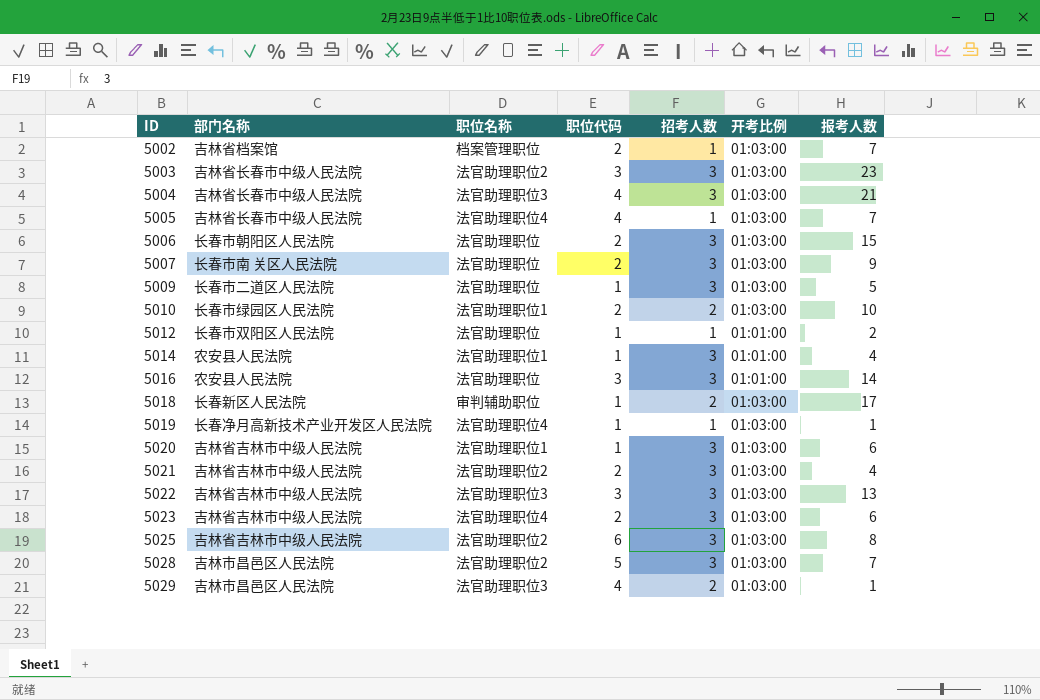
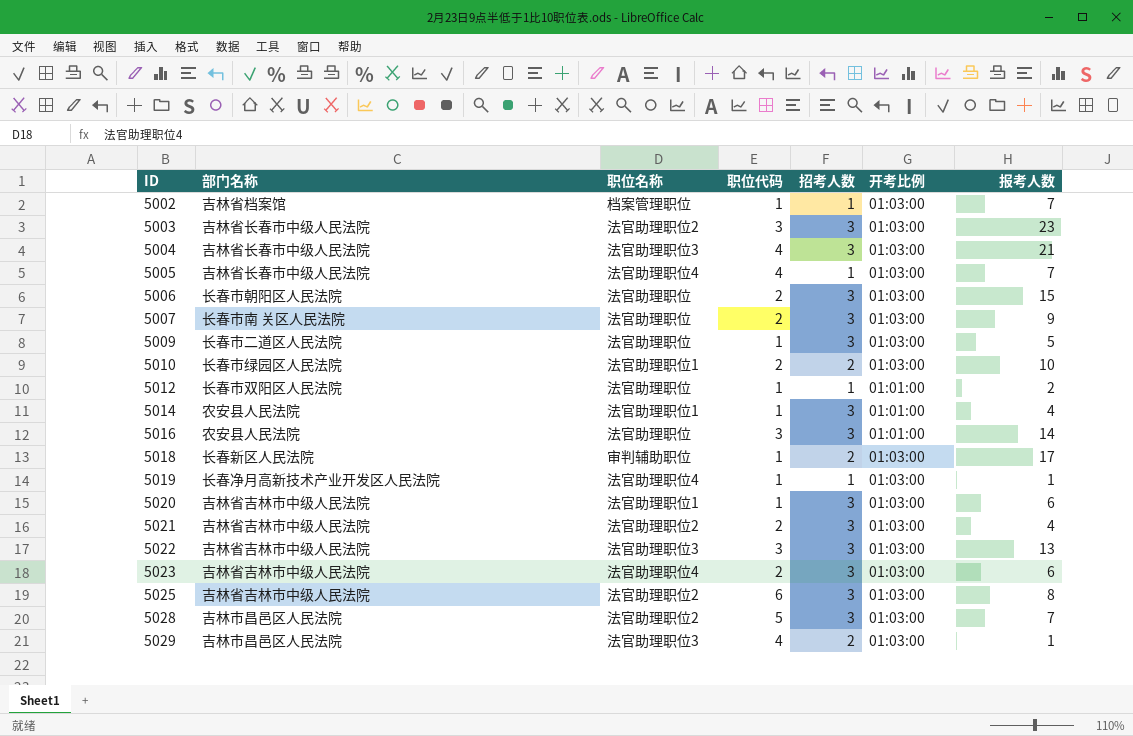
5002 | 职位代码: 2 -> 1

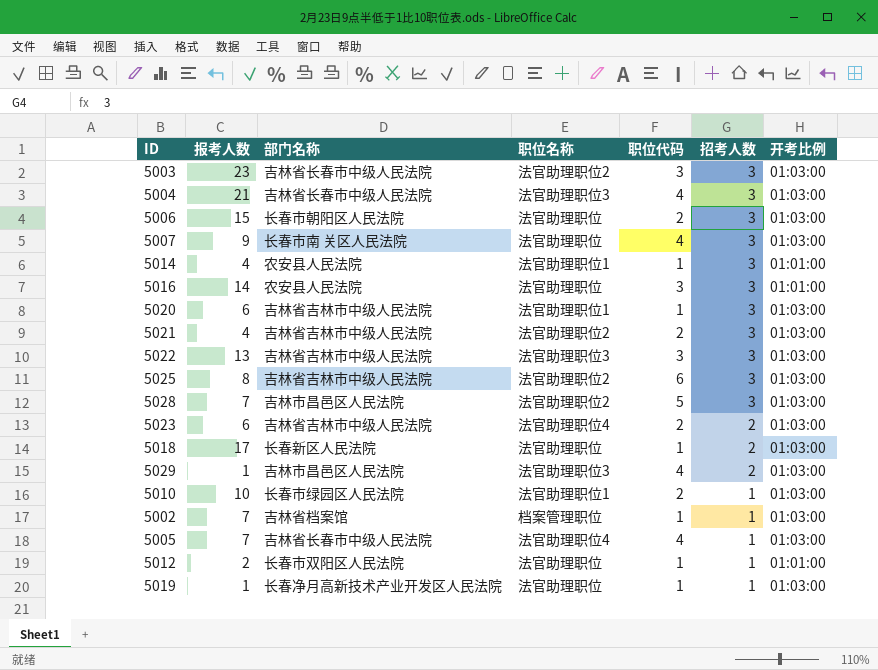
row order: ID ascending -> 招考人数 descending
column 报考人数 | position: 7 -> 2
row 5009: 长春市二道区人民法院 | 法官助理职位 | 1 | 3 | 01:03:00 | 5 -> none
5007 | 职位代码: 2 -> 4
5023 | 招考人数: 3 -> 2
5018 | 职位名称: 审判辅助职位 -> 法官助理职位
5010 | 招考人数: 2 -> 1
5019 | 职位名称: 法官助理职位4 -> 法官助理职位

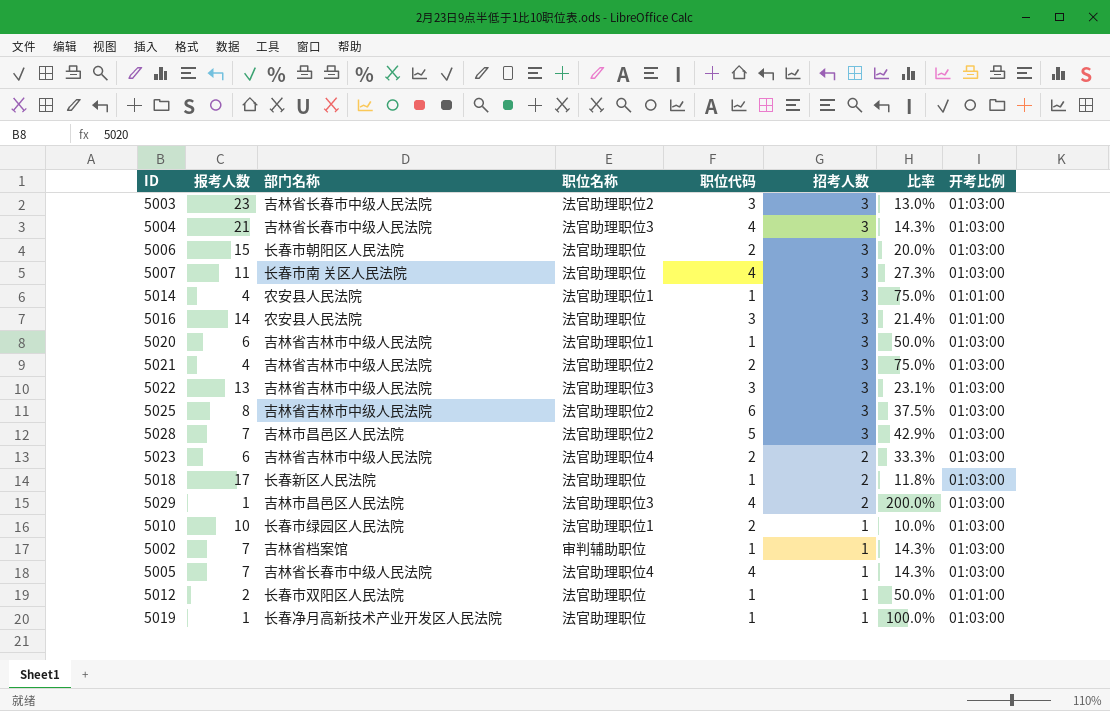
column 比率 | formula: none -> [招考人数] / [报考人数]
5007 | 报考人数: 9 -> 11
5002 | 职位名称: 档案管理职位 -> 审判辅助职位

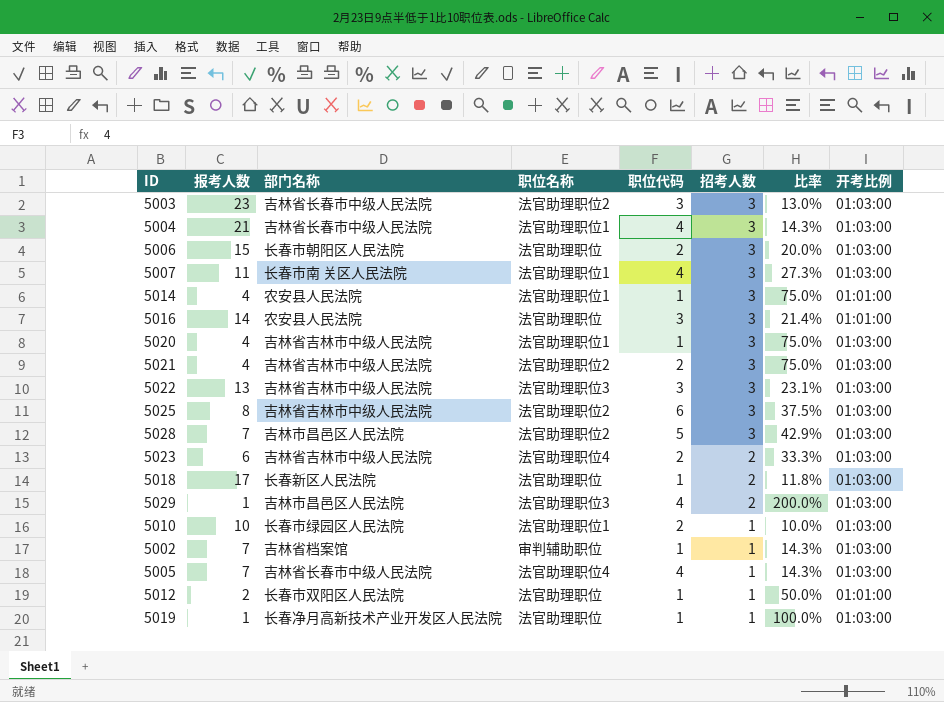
5004 | 职位名称: 法官助理职位3 -> 法官助理职位1
5007 | 职位名称: 法官助理职位 -> 法官助理职位1
5020 | 报考人数: 6 -> 4
5020 | 比率: 50.0% -> 75.0%

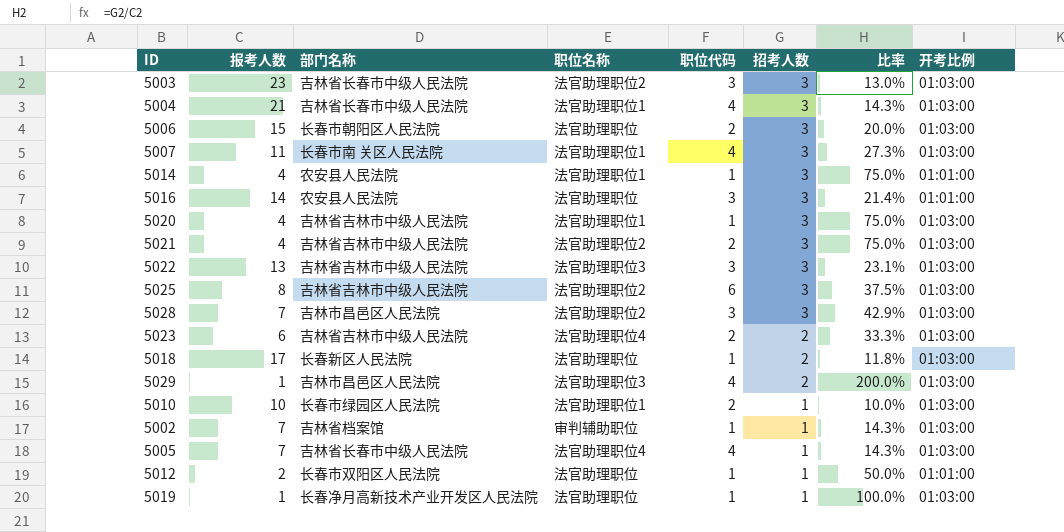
5028 | 职位代码: 5 -> 3

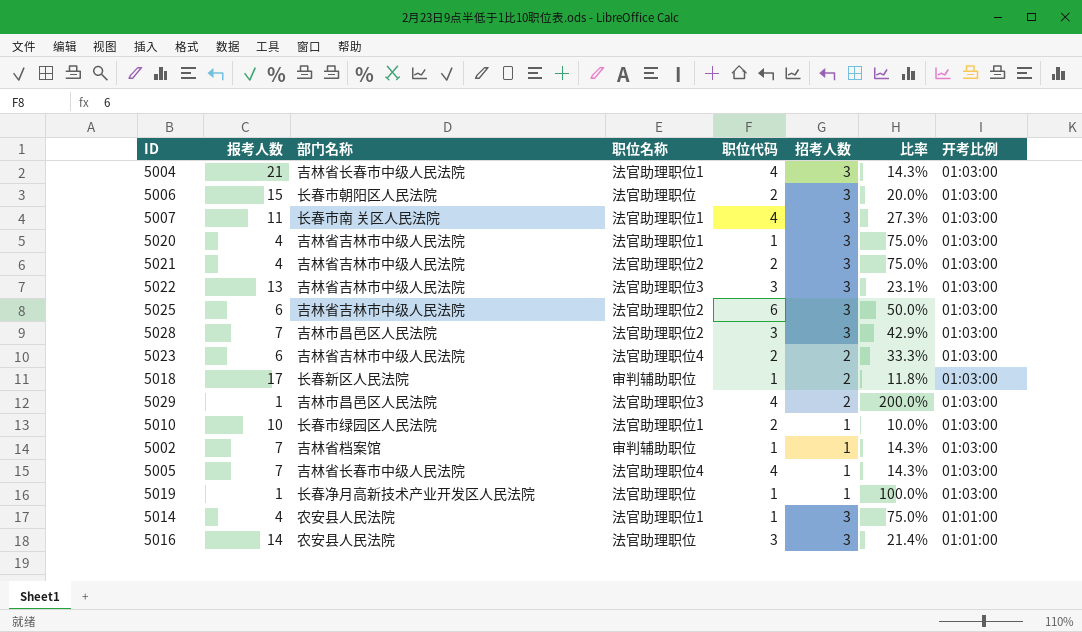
row order: 招考人数 descending -> 开考比例 descending
row 5003: 23 | 吉林省长春市中级人民法院 | 法官助理职位2 | 3 | 3 | 13.0% | 01:03:00 -> none
row 5012: 2 | 长春市双阳区人民法院 | 法官助理职位 | 1 | 1 | 50.0% | 01:01:00 -> none
5025 | 报考人数: 8 -> 6
5025 | 比率: 37.5% -> 50.0%
5018 | 职位名称: 法官助理职位 -> 审判辅助职位

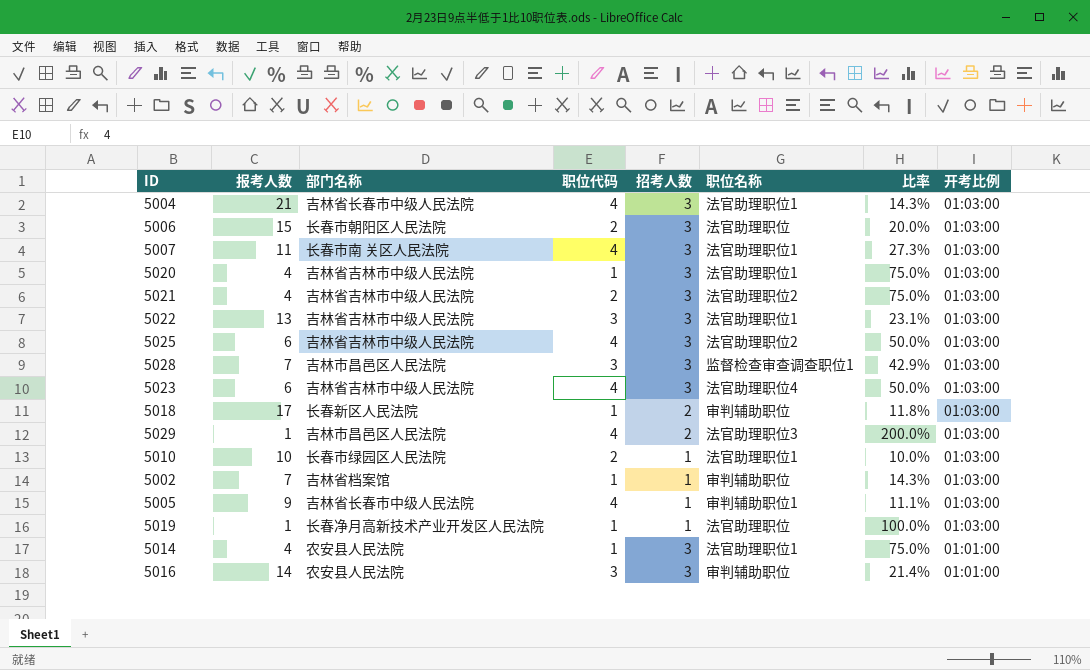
column 职位名称 | position: 4 -> 6
5022 | 职位名称: 法官助理职位3 -> 法官助理职位1
5025 | 职位代码: 6 -> 4
5028 | 职位名称: 法官助理职位2 -> 监督检查审查调查职位1
5023 | 职位代码: 2 -> 4
5023 | 招考人数: 2 -> 3
5023 | 比率: 33.3% -> 50.0%
5005 | 报考人数: 7 -> 9
5005 | 职位名称: 法官助理职位4 -> 审判辅助职位1
5005 | 比率: 14.3% -> 11.1%
5016 | 职位名称: 法官助理职位 -> 审判辅助职位

